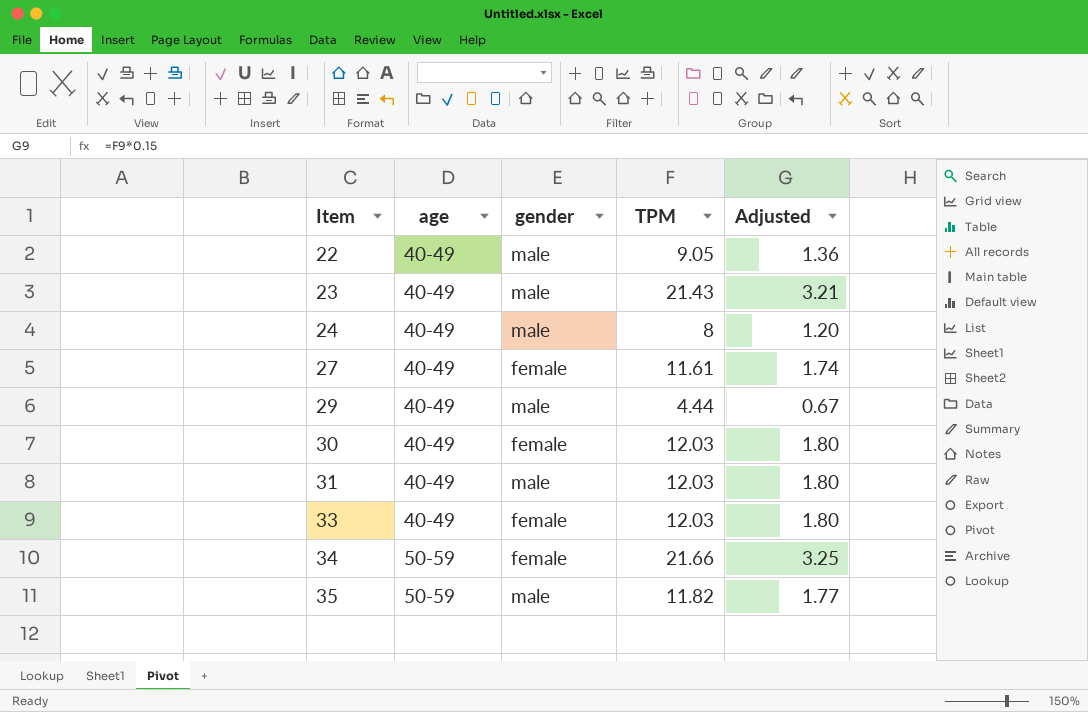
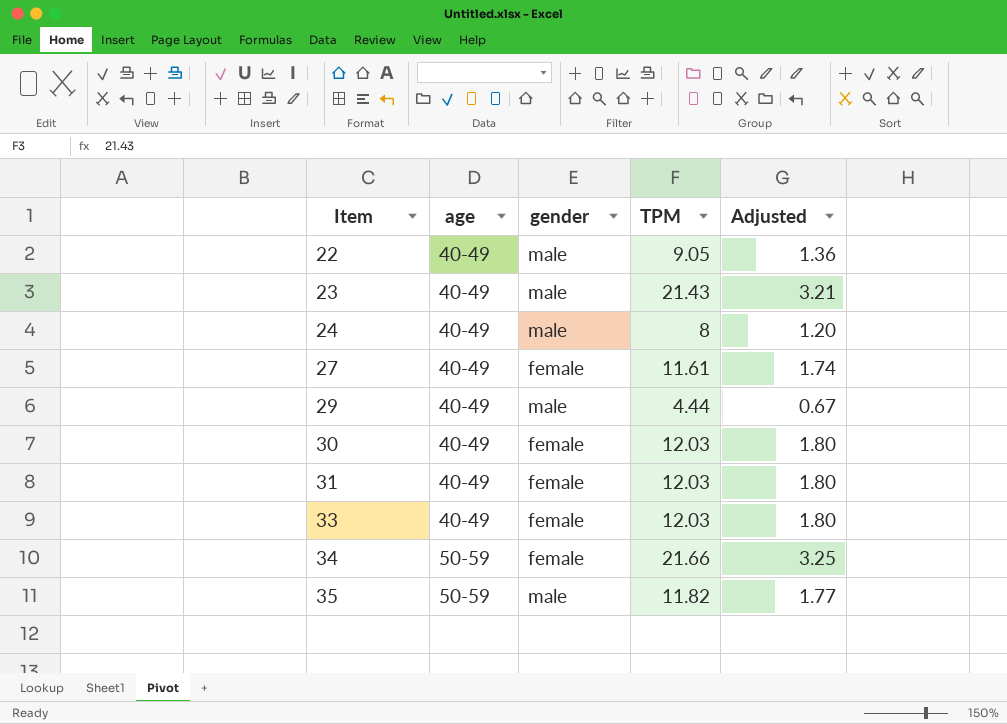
31 | gender: male -> female

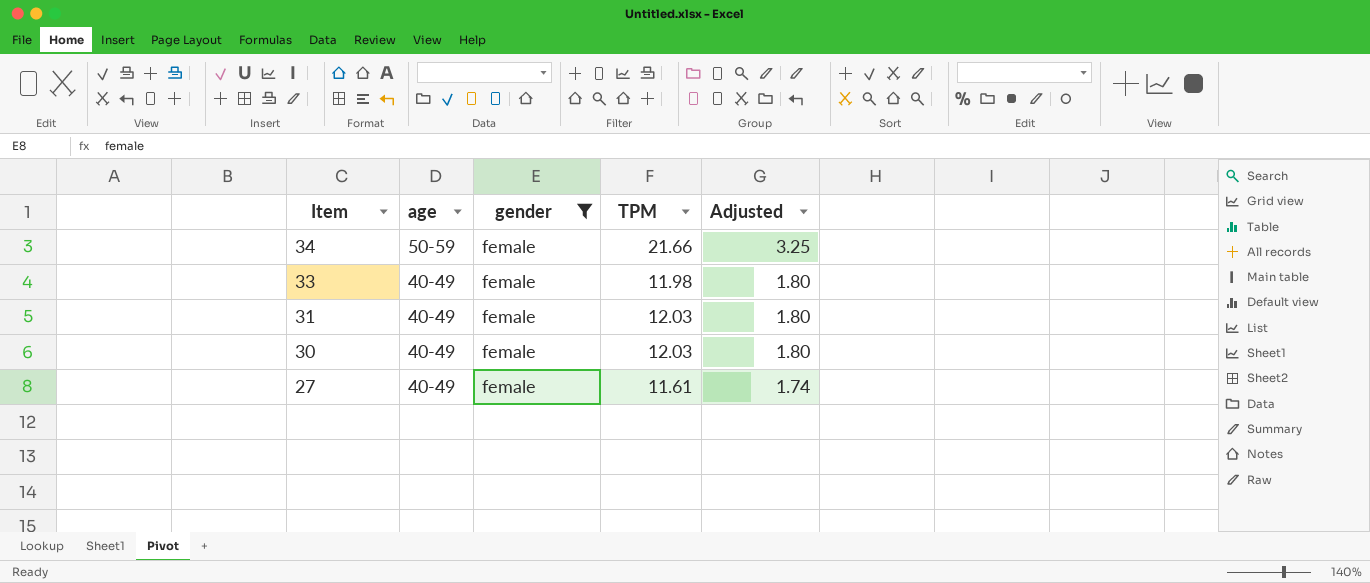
filter: none -> gender = female
row order: Item ascending -> Item descending
33 | TPM: 12.03 -> 11.98

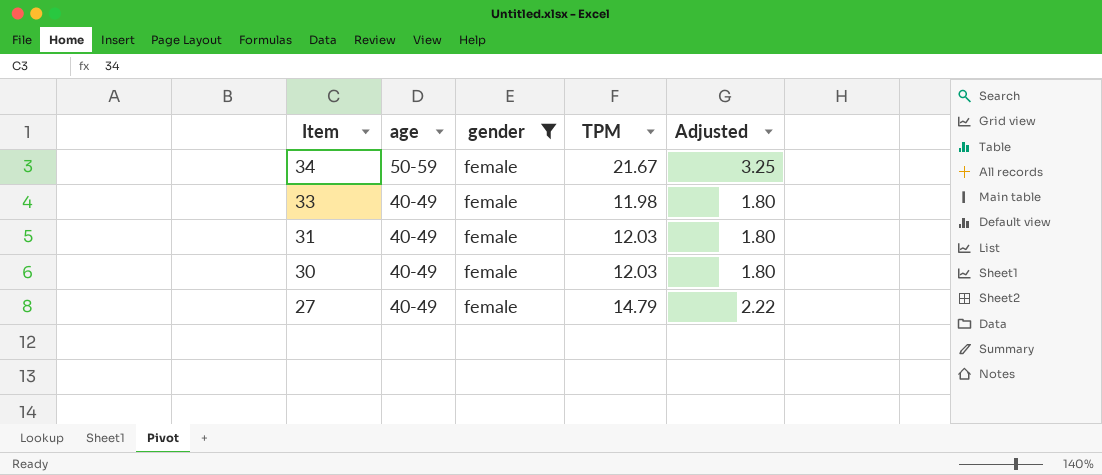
34 | TPM: 21.66 -> 21.67
27 | TPM: 11.61 -> 14.79
27 | Adjusted: 1.74 -> 2.22

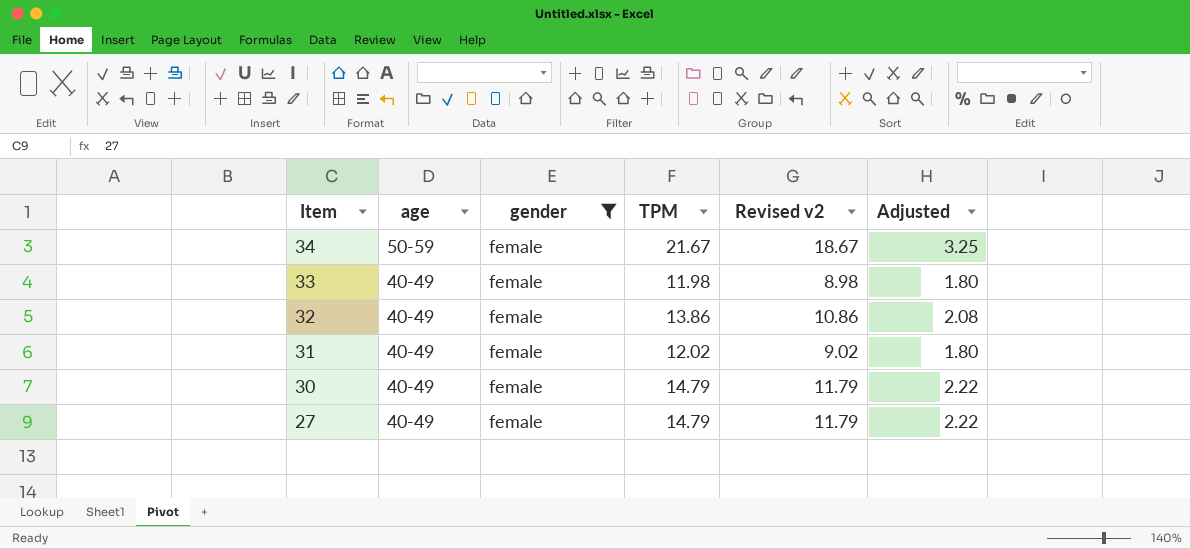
column Revised v2 | formula: none -> [TPM] - 3
row 32: none -> 40-49 | female | 13.86 | 10.86 | 2.08
31 | TPM: 12.03 -> 12.02
30 | TPM: 12.03 -> 14.79
30 | Adjusted: 1.80 -> 2.22

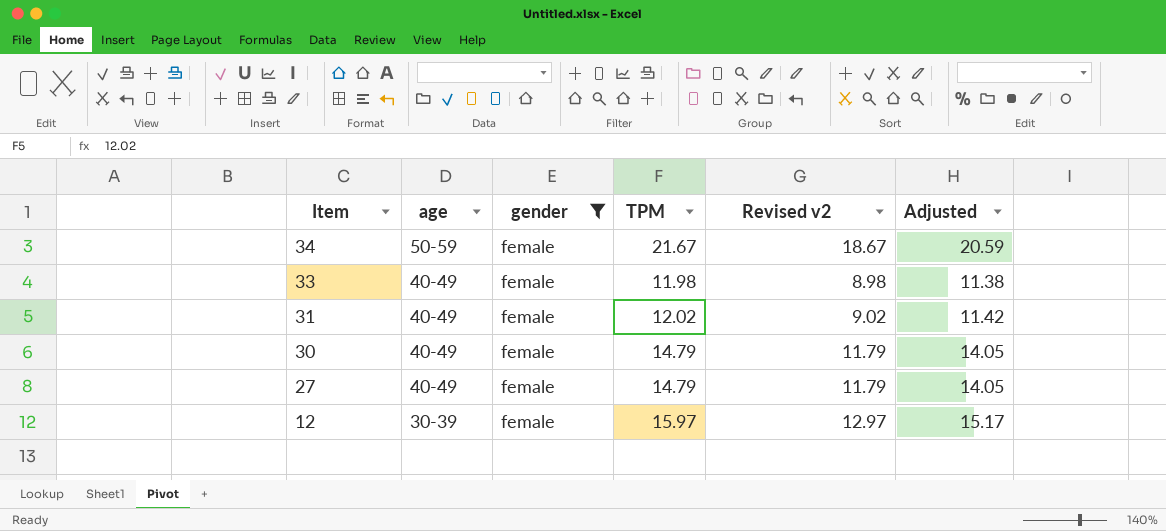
column Adjusted | formula: [TPM] * 0.15 -> [TPM] * 0.95
row 32: 40-49 | female | 13.86 | 10.86 | 2.08 -> none
row 12: none -> 30-39 | female | 15.97 | 12.97 | 15.17

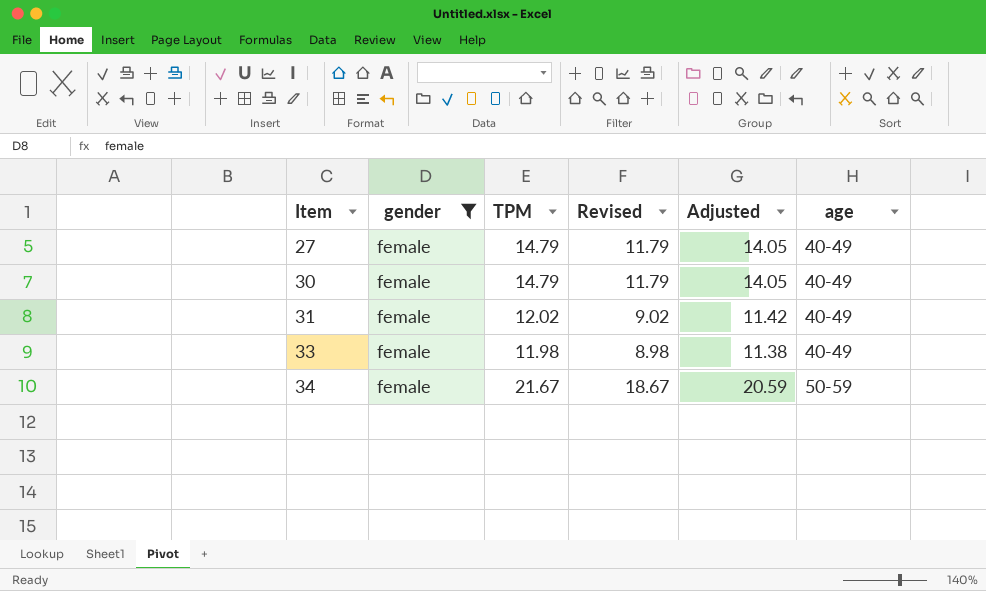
row order: Item descending -> Item ascending
column name: Revised v2 -> Revised
column age | position: 2 -> 6
row 12: 30-39 | female | 15.97 | 12.97 | 15.17 -> none

